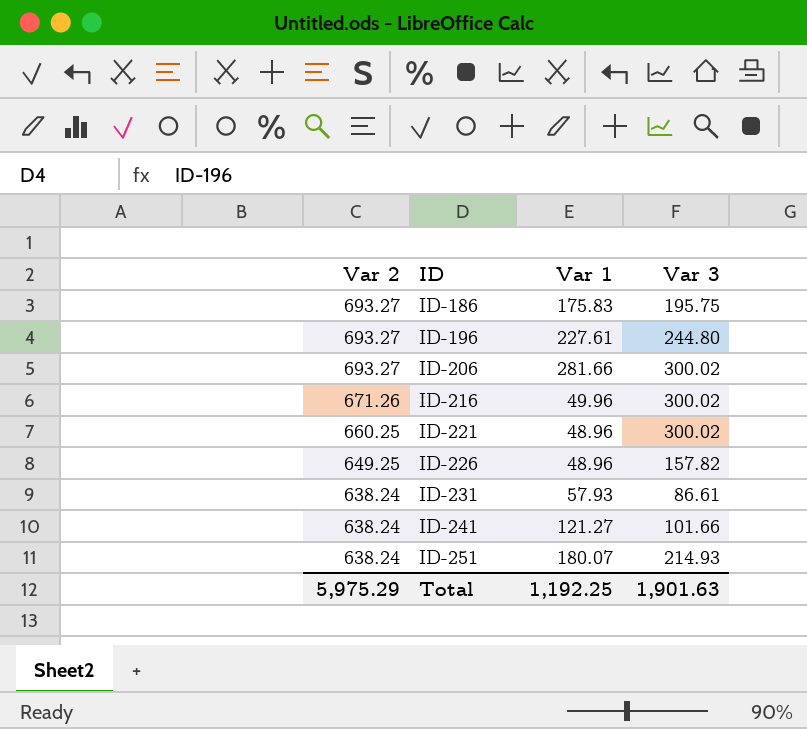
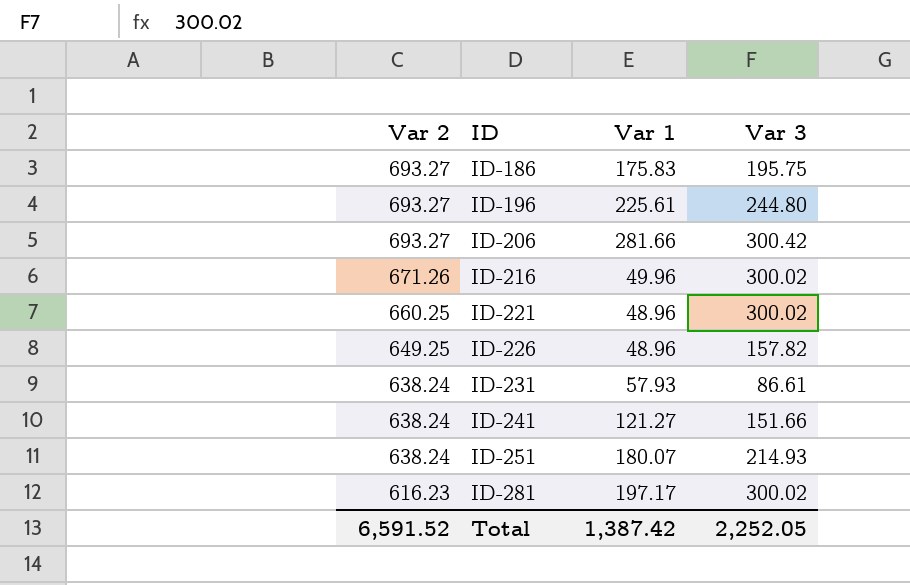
ID-196 | Var 1: 227.61 -> 225.61
ID-206 | Var 3: 300.02 -> 300.42
ID-241 | Var 3: 101.66 -> 151.66
row ID-281: none -> 616.23 | 197.17 | 300.02
Total | Var 2: 5,975.29 -> 6,591.52
Total | Var 1: 1,192.25 -> 1,387.42
Total | Var 3: 1,901.63 -> 2,252.05

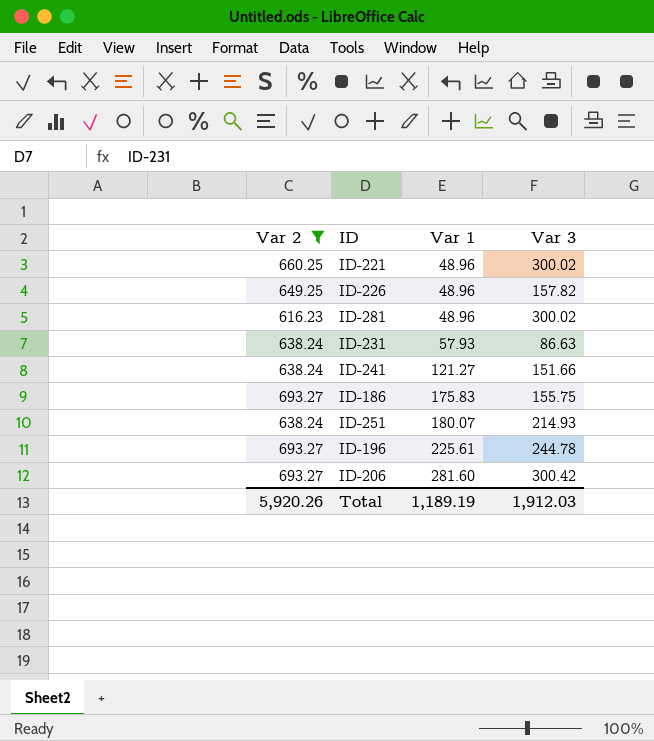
filter: none -> Var 2 != 671.26
row order: Var 2 descending -> Var 1 ascending
ID-281 | Var 1: 197.17 -> 48.96
ID-231 | Var 3: 86.61 -> 86.63
ID-186 | Var 3: 195.75 -> 155.75
ID-196 | Var 3: 244.80 -> 244.78
ID-206 | Var 1: 281.66 -> 281.60
Total | Var 2: 6,591.52 -> 5,920.26
Total | Var 1: 1,387.42 -> 1,189.19
Total | Var 3: 2,252.05 -> 1,912.03

